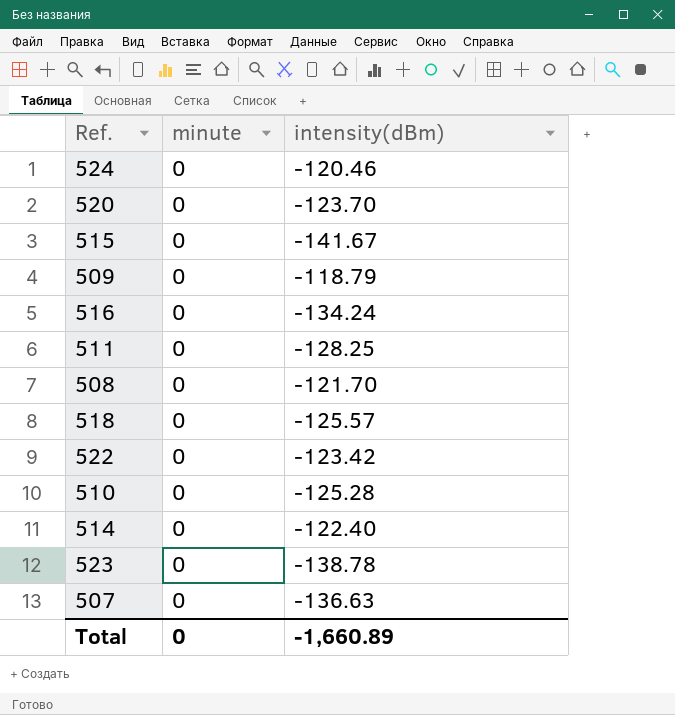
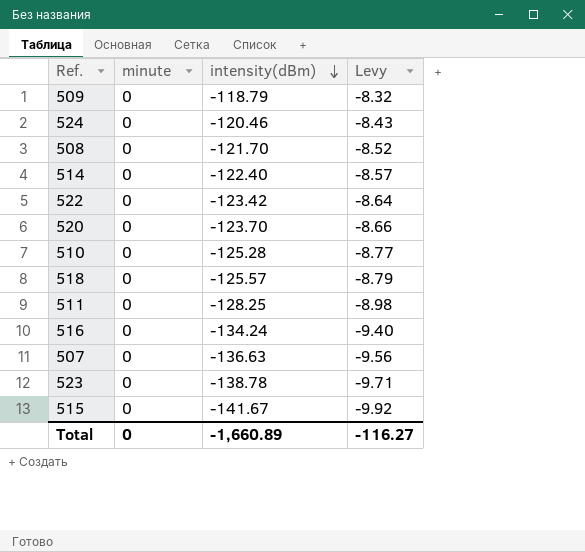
row order: none -> intensity(dBm) descending
column Levy | formula: none -> [intensity(dBm)] * 0.07

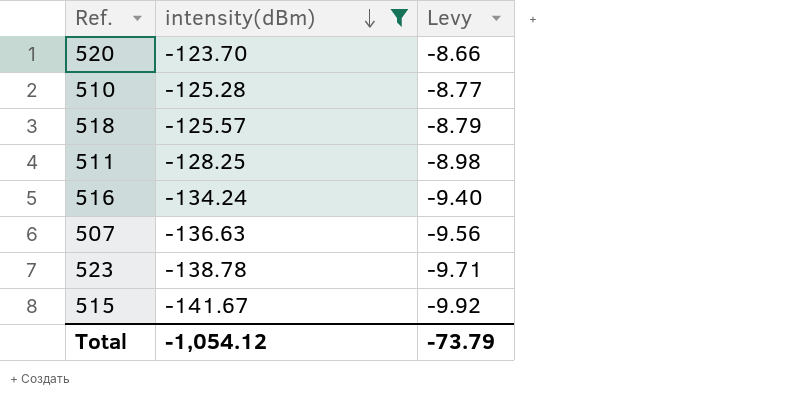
filter: none -> intensity(dBm) <= -123.70
column minute | position: 2 -> none
Total | intensity(dBm): -1,660.89 -> -1,054.12
Total | Levy: -116.27 -> -73.79

